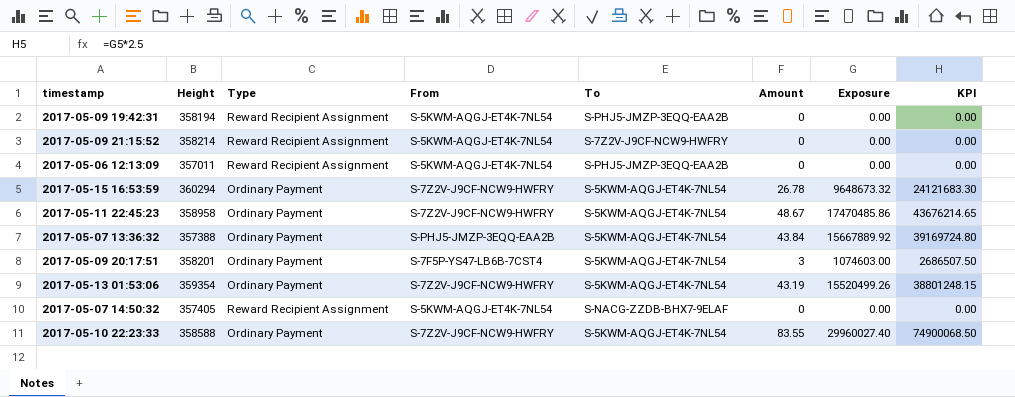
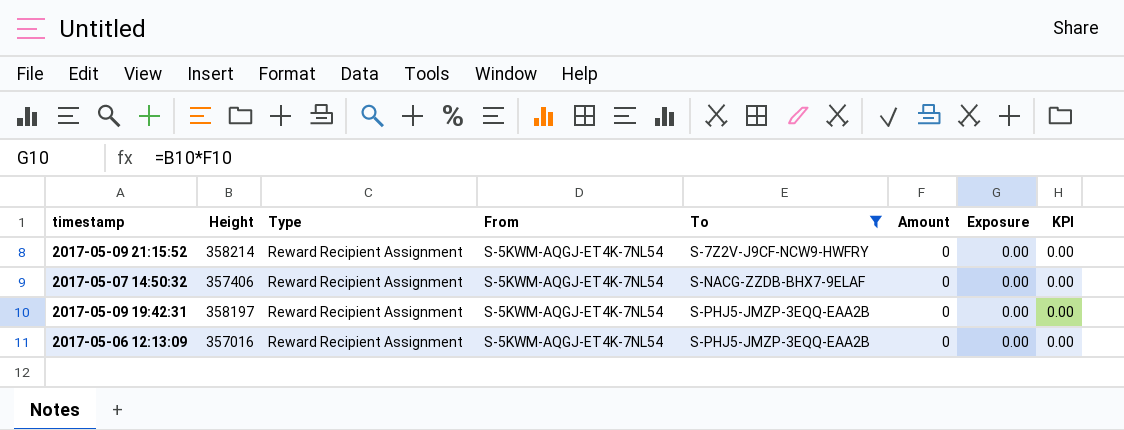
filter: none -> To != S-5KWM-AQGJ-ET4K-7NL54
row order: none -> To ascending
2017-05-07 14:50:32 | Height: 357405 -> 357406
2017-05-09 19:42:31 | Height: 358194 -> 358197
2017-05-06 12:13:09 | Height: 357011 -> 357016

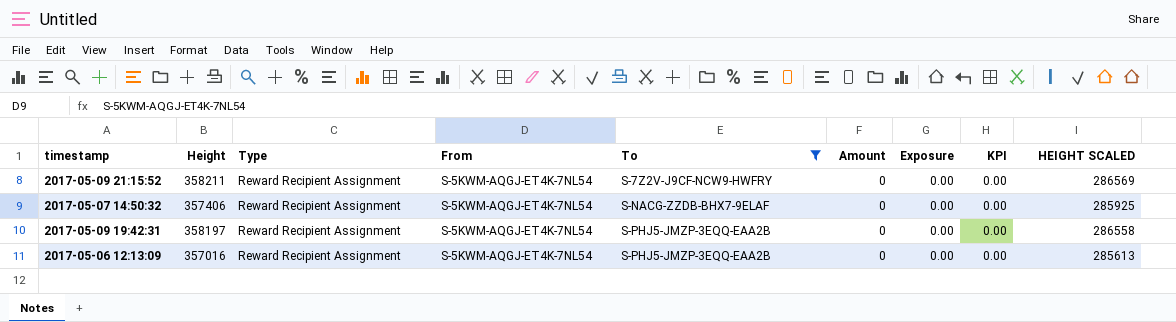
column HEIGHT SCALED | formula: none -> [Height] * 0.8
2017-05-09 21:15:52 | Height: 358214 -> 358211

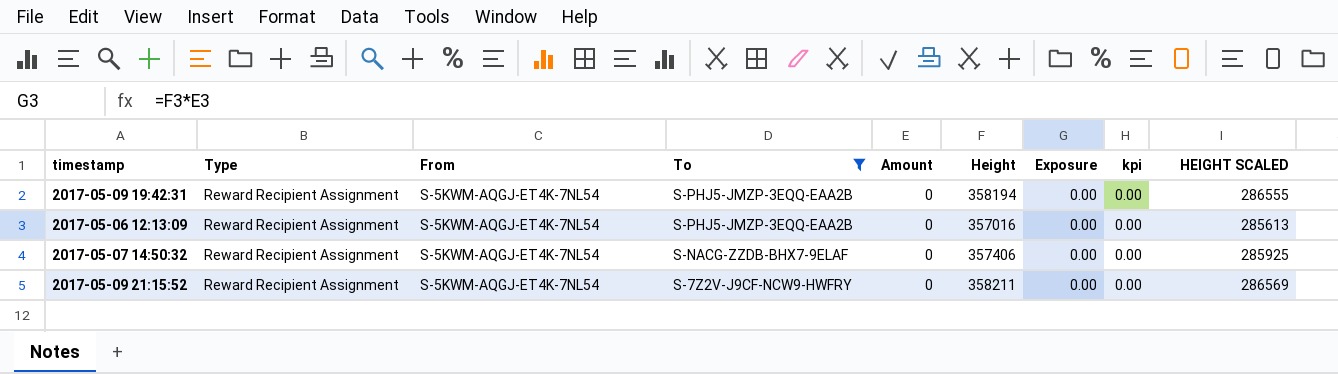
row order: To ascending -> To descending
column Height | position: 2 -> 6
column name: KPI -> kpi
2017-05-09 19:42:31 | Height: 358197 -> 358194
2017-05-09 19:42:31 | HEIGHT SCALED: 286558 -> 286555

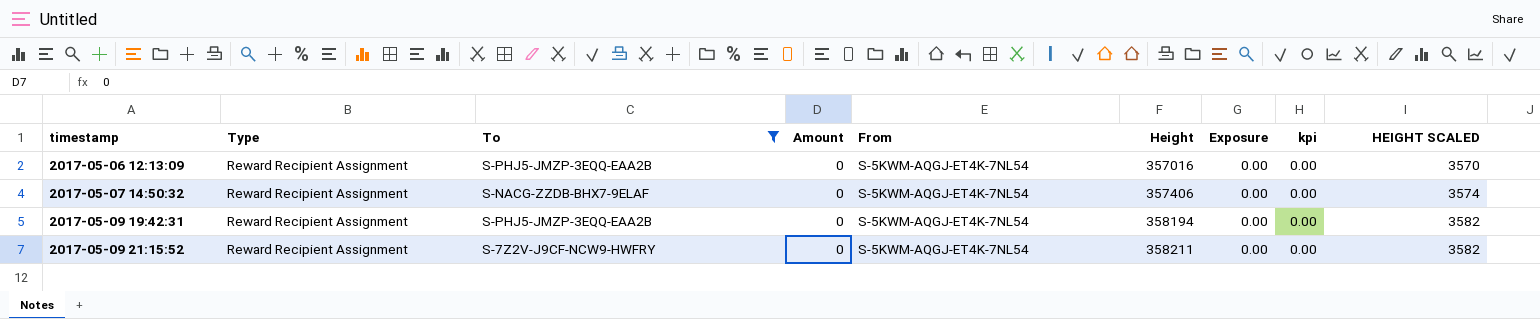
row order: To descending -> timestamp ascending
column From | position: 3 -> 5
column HEIGHT SCALED | formula: [Height] * 0.8 -> [Height] * 0.01

